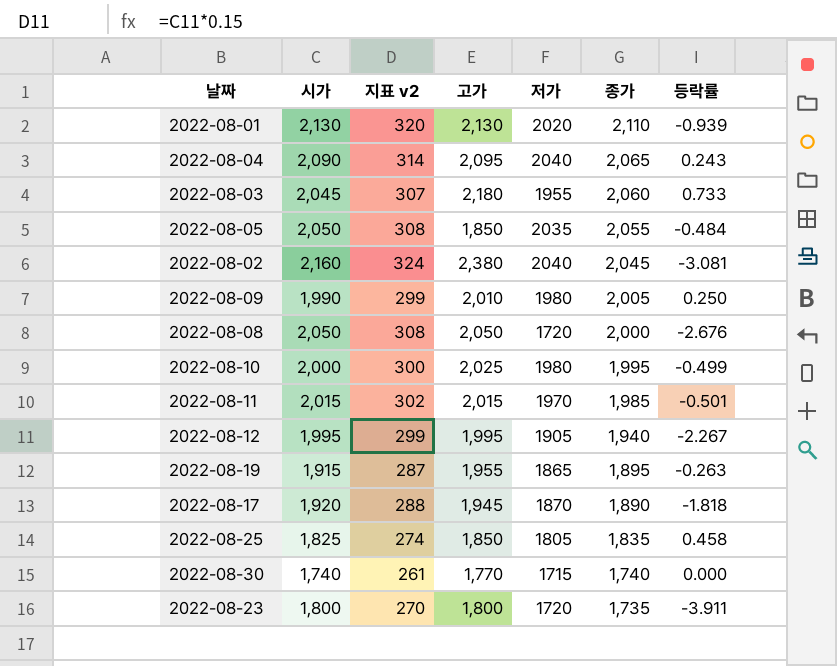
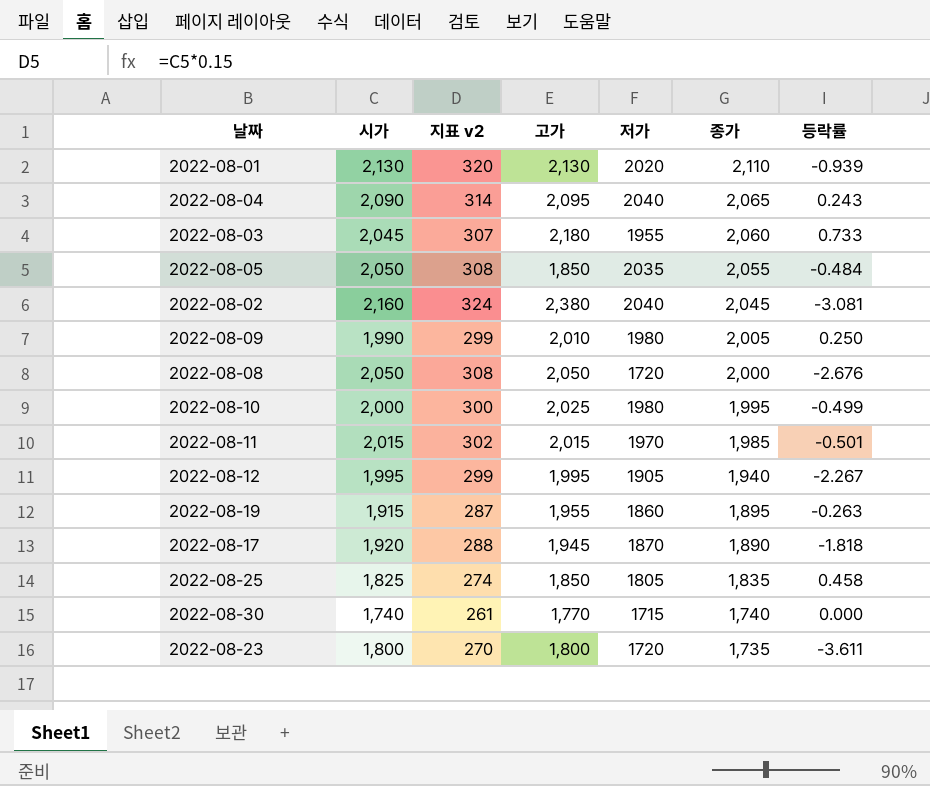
2022-08-19 | 저가: 1865 -> 1860
2022-08-23 | 등락률: -3.911 -> -3.611

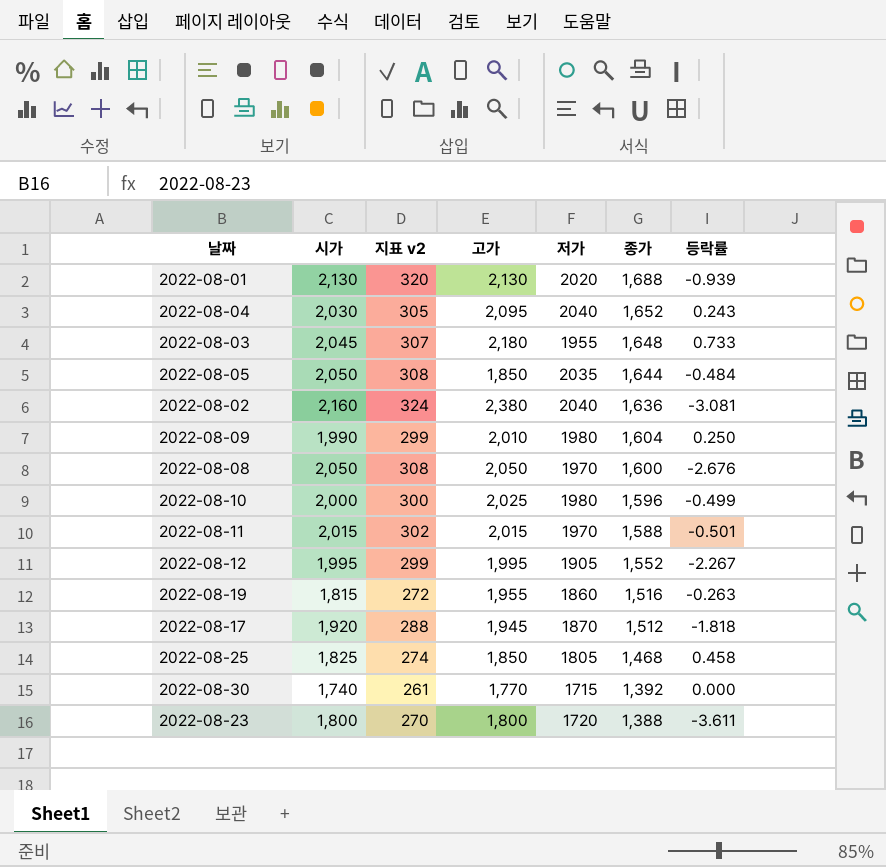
2022-08-01 | 종가: 2,110 -> 1,688
2022-08-04 | 시가: 2,090 -> 2,030
2022-08-04 | 지표 v2: 314 -> 305
2022-08-04 | 종가: 2,065 -> 1,652
2022-08-03 | 종가: 2,060 -> 1,648
2022-08-05 | 종가: 2,055 -> 1,644
2022-08-02 | 종가: 2,045 -> 1,636
2022-08-09 | 종가: 2,005 -> 1,604
2022-08-08 | 저가: 1720 -> 1970
2022-08-08 | 종가: 2,000 -> 1,600
2022-08-10 | 종가: 1,995 -> 1,596
2022-08-11 | 종가: 1,985 -> 1,588
2022-08-12 | 종가: 1,940 -> 1,552
2022-08-19 | 시가: 1,915 -> 1,815
2022-08-19 | 지표 v2: 287 -> 272
2022-08-19 | 종가: 1,895 -> 1,516
2022-08-17 | 종가: 1,890 -> 1,512
2022-08-25 | 종가: 1,835 -> 1,468
2022-08-30 | 종가: 1,740 -> 1,392
2022-08-23 | 종가: 1,735 -> 1,388

